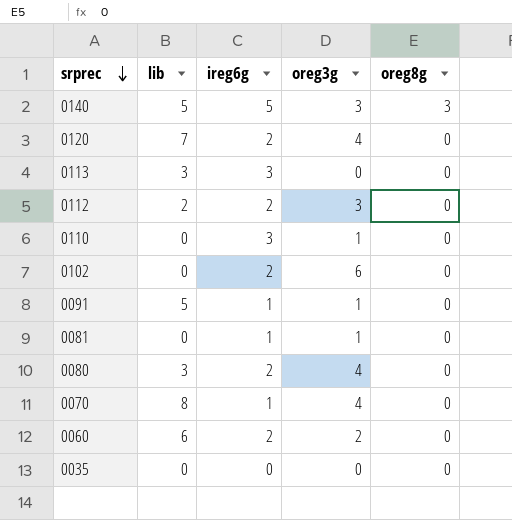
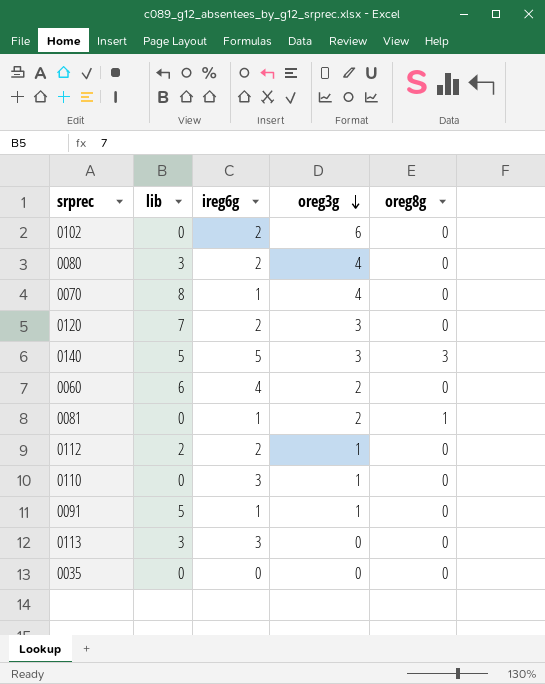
row order: srprec descending -> oreg3g descending
0120 | oreg3g: 4 -> 3
0060 | ireg6g: 2 -> 4
0081 | oreg3g: 1 -> 2
0081 | oreg8g: 0 -> 1
0112 | oreg3g: 3 -> 1

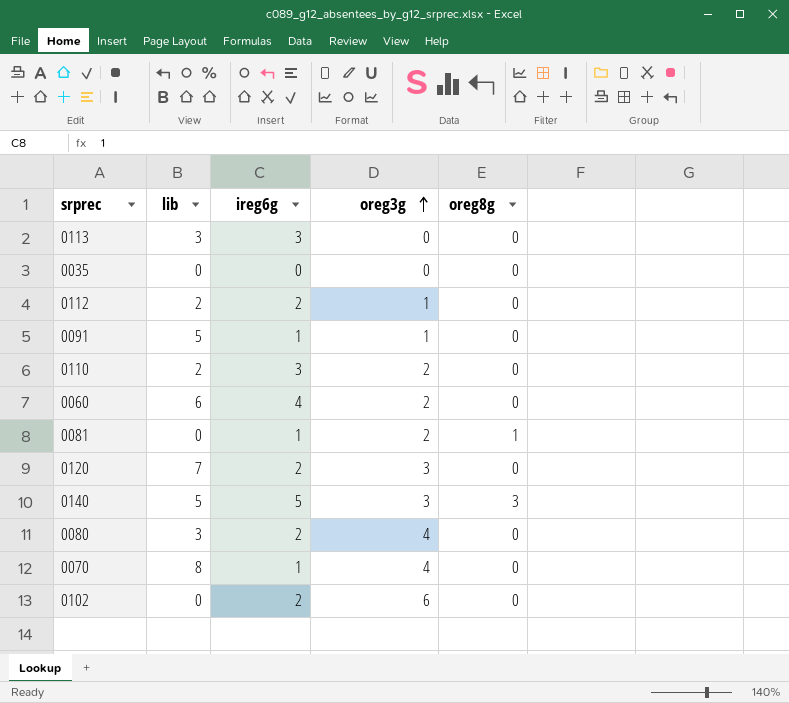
row order: oreg3g descending -> oreg3g ascending
0110 | lib: 0 -> 2
0110 | oreg3g: 1 -> 2

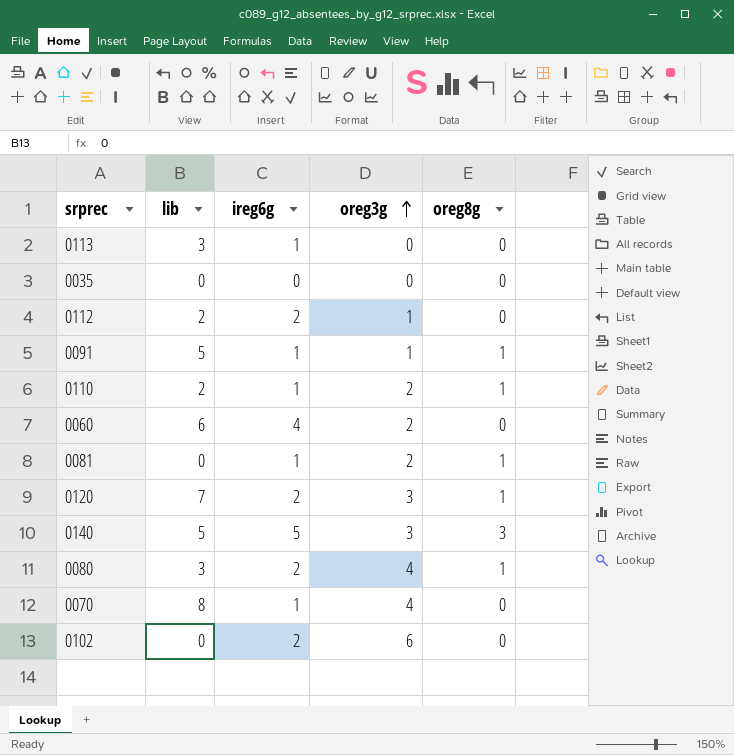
0113 | ireg6g: 3 -> 1
0091 | oreg8g: 0 -> 1
0110 | ireg6g: 3 -> 1
0110 | oreg8g: 0 -> 1
0120 | oreg8g: 0 -> 1
0080 | oreg8g: 0 -> 1

